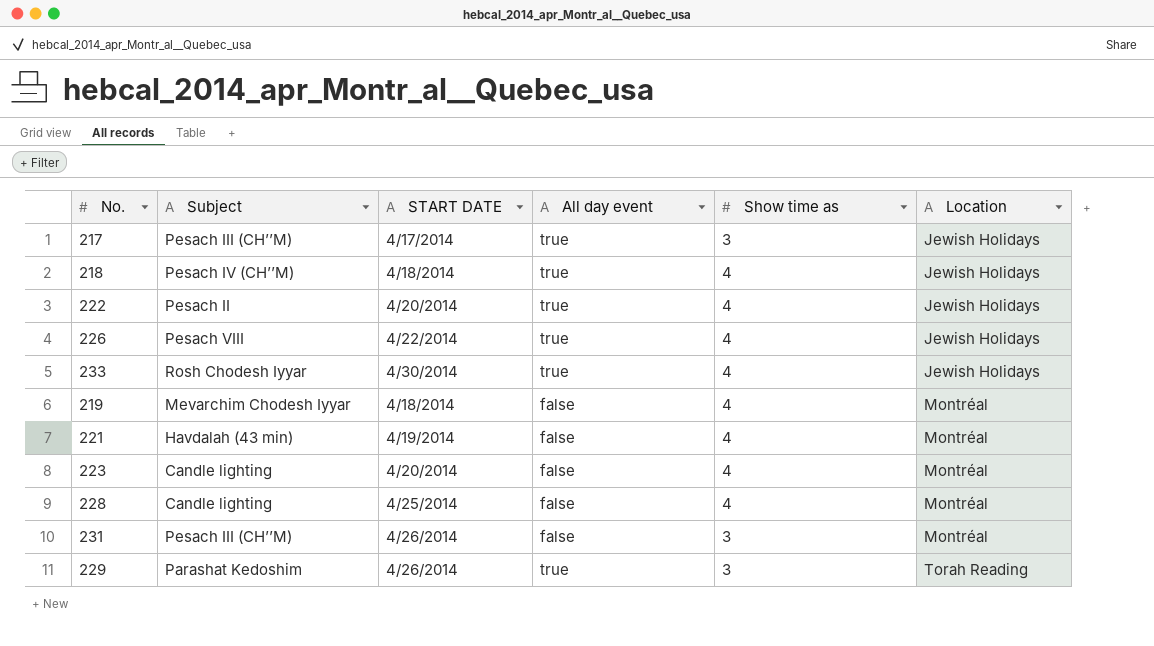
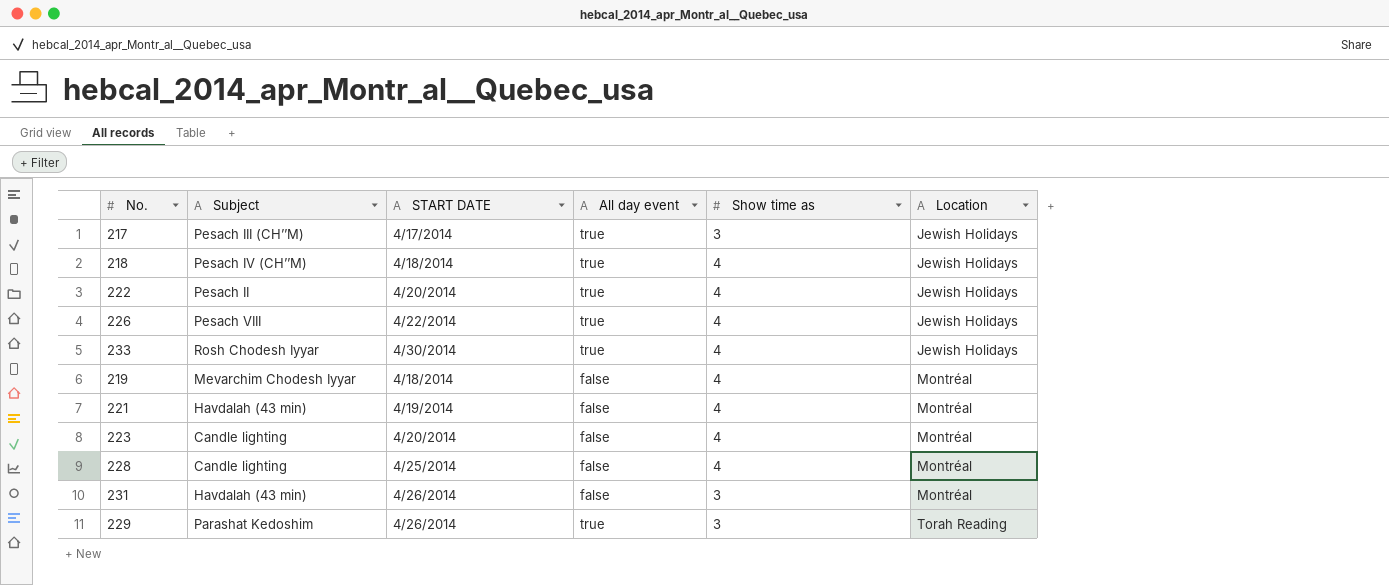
231 | Subject: Pesach III (CH’’M) -> Havdalah (43 min)

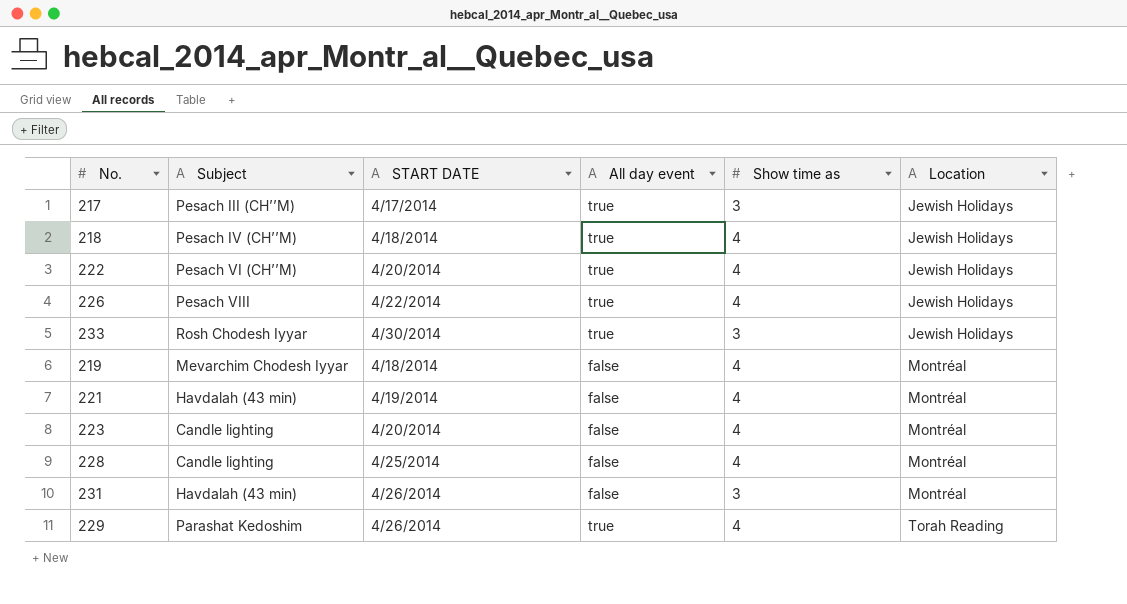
222 | Subject: Pesach II -> Pesach VI (CH’’M)
233 | Show time as: 4 -> 3
229 | Show time as: 3 -> 4

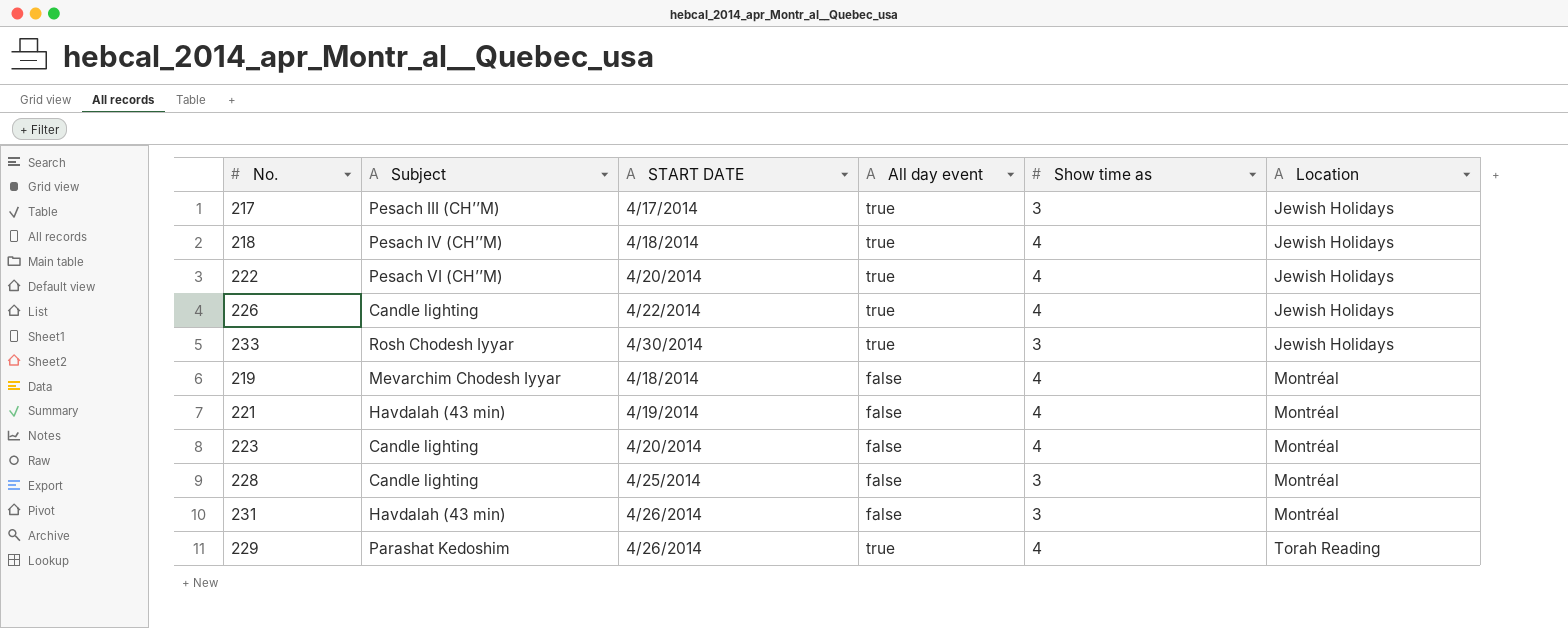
226 | Subject: Pesach VIII -> Candle lighting
228 | Show time as: 4 -> 3

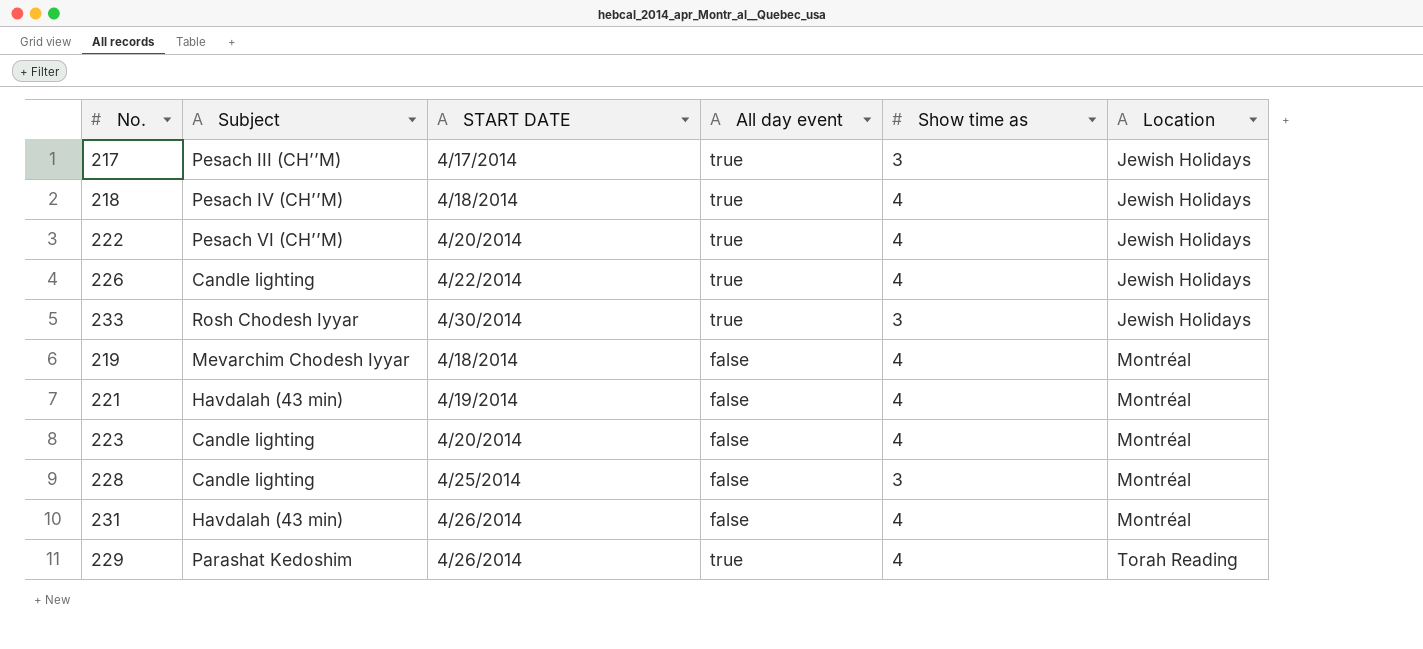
231 | Show time as: 3 -> 4

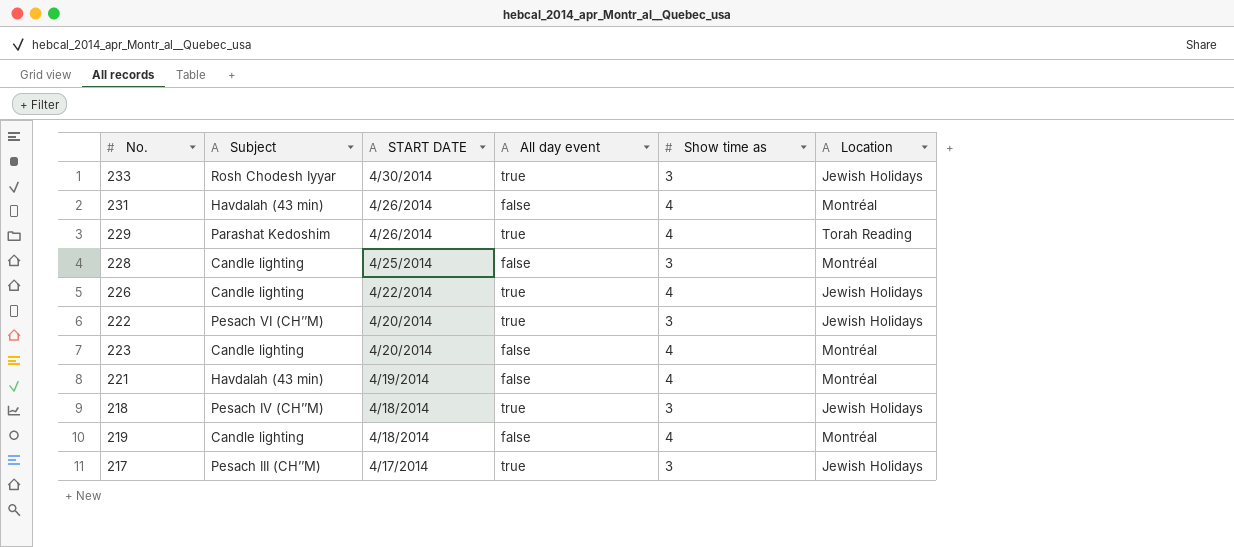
row order: Location ascending -> START DATE descending
222 | Show time as: 4 -> 3
218 | Show time as: 4 -> 3
219 | Subject: Mevarchim Chodesh Iyyar -> Candle lighting

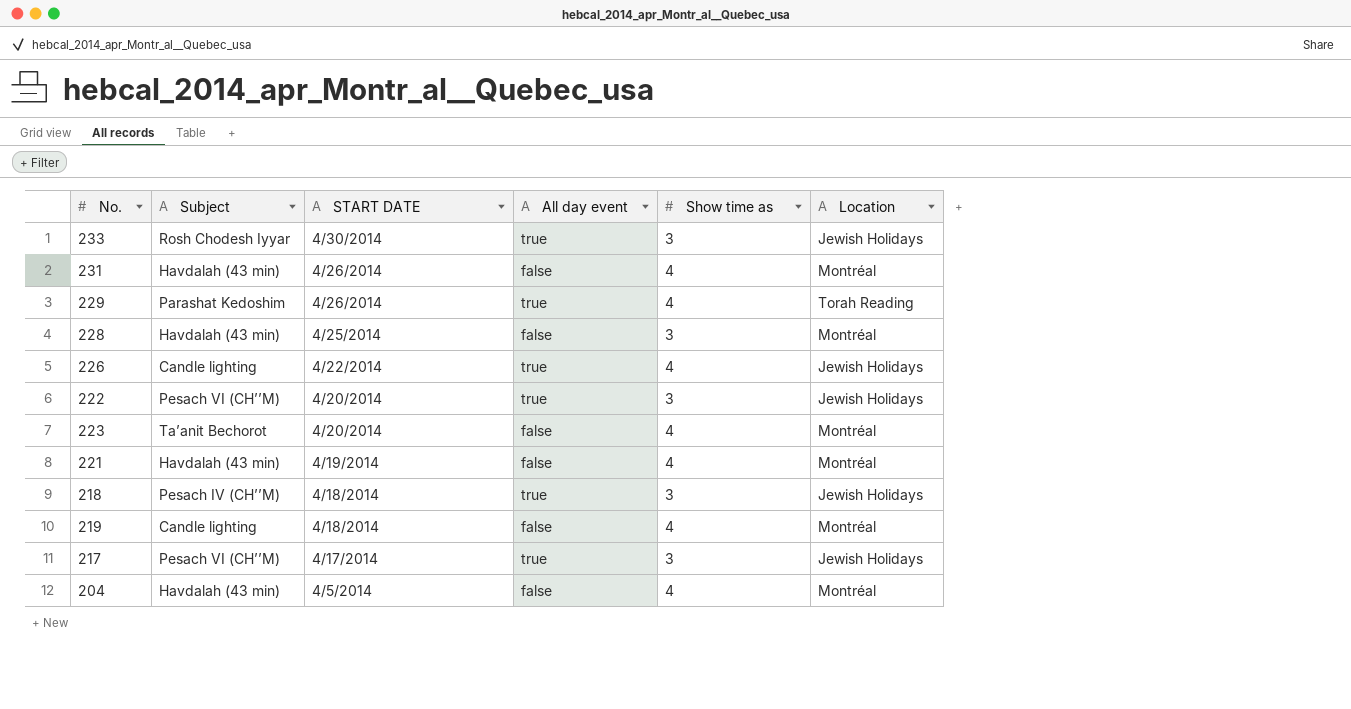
228 | Subject: Candle lighting -> Havdalah (43 min)
223 | Subject: Candle lighting -> Ta’anit Bechorot
217 | Subject: Pesach III (CH’’M) -> Pesach VI (CH’’M)
row 204: none -> Havdalah (43 min) | 4/5/2014 | false | 4 | Montréal

